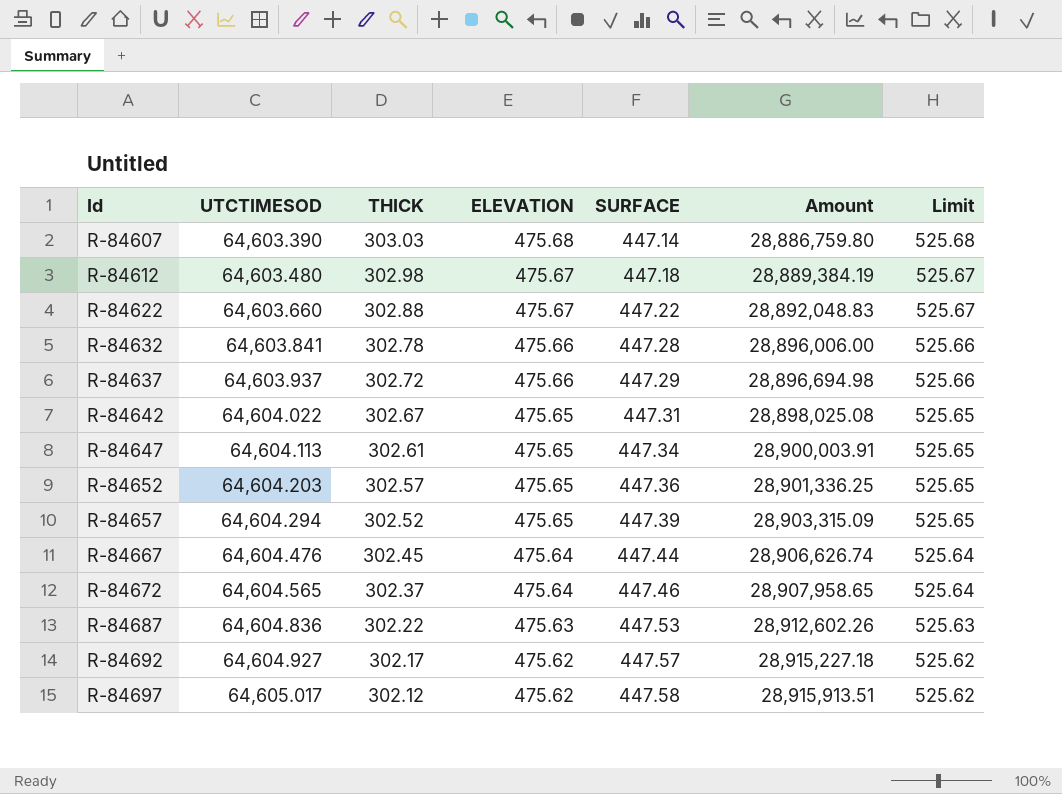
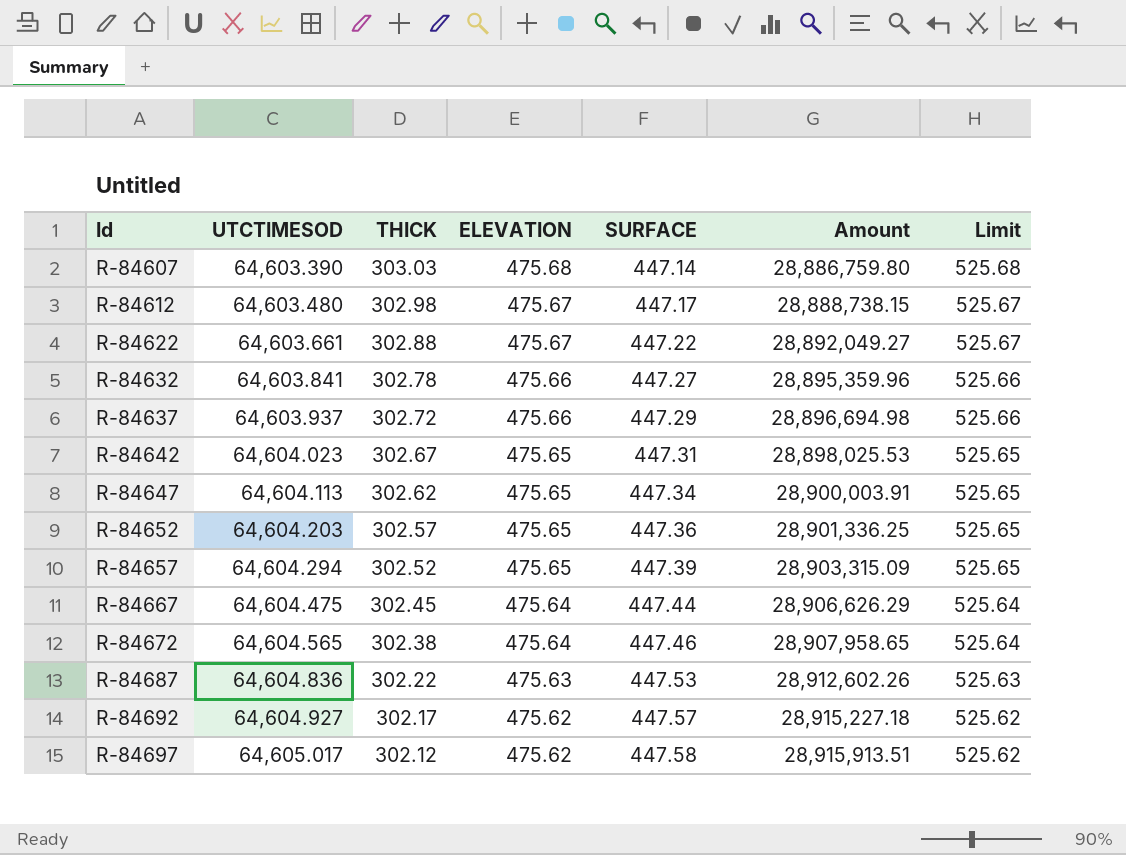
R-84612 | SURFACE: 447.18 -> 447.17
R-84612 | Amount: 28,889,384.19 -> 28,888,738.15
R-84622 | UTCTIMESOD: 64,603.660 -> 64,603.661
R-84622 | Amount: 28,892,048.83 -> 28,892,049.27
R-84632 | SURFACE: 447.28 -> 447.27
R-84632 | Amount: 28,896,006.00 -> 28,895,359.96
R-84642 | UTCTIMESOD: 64,604.022 -> 64,604.023
R-84642 | Amount: 28,898,025.08 -> 28,898,025.53
R-84647 | THICK: 302.61 -> 302.62
R-84667 | UTCTIMESOD: 64,604.476 -> 64,604.475
R-84667 | Amount: 28,906,626.74 -> 28,906,626.29
R-84672 | THICK: 302.37 -> 302.38

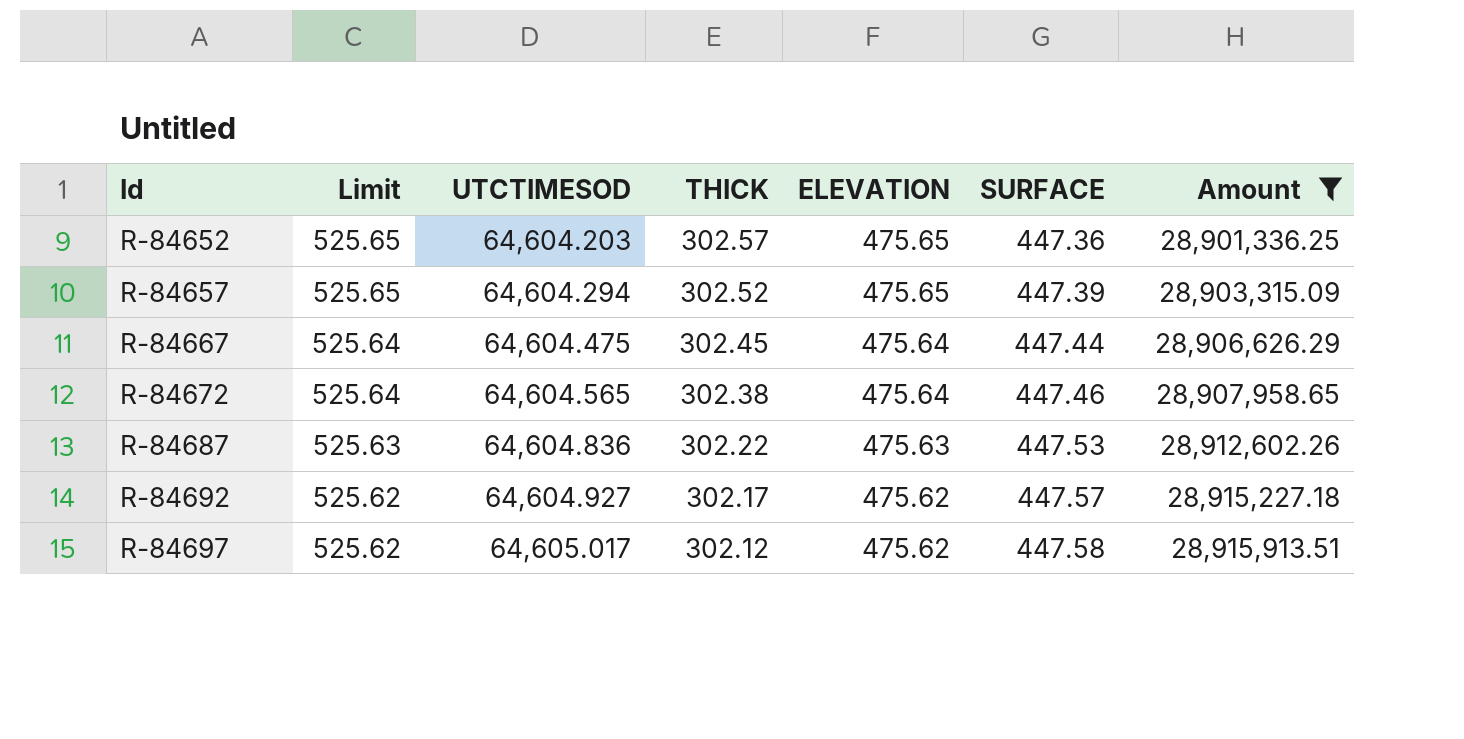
filter: none -> Amount >= 28,901,336.25
column Limit | position: 7 -> 2

